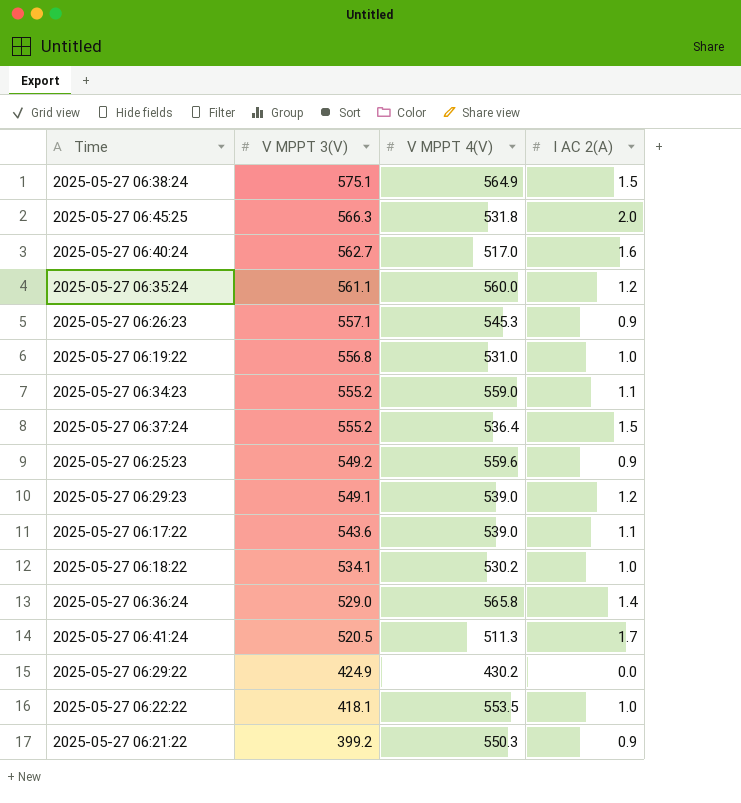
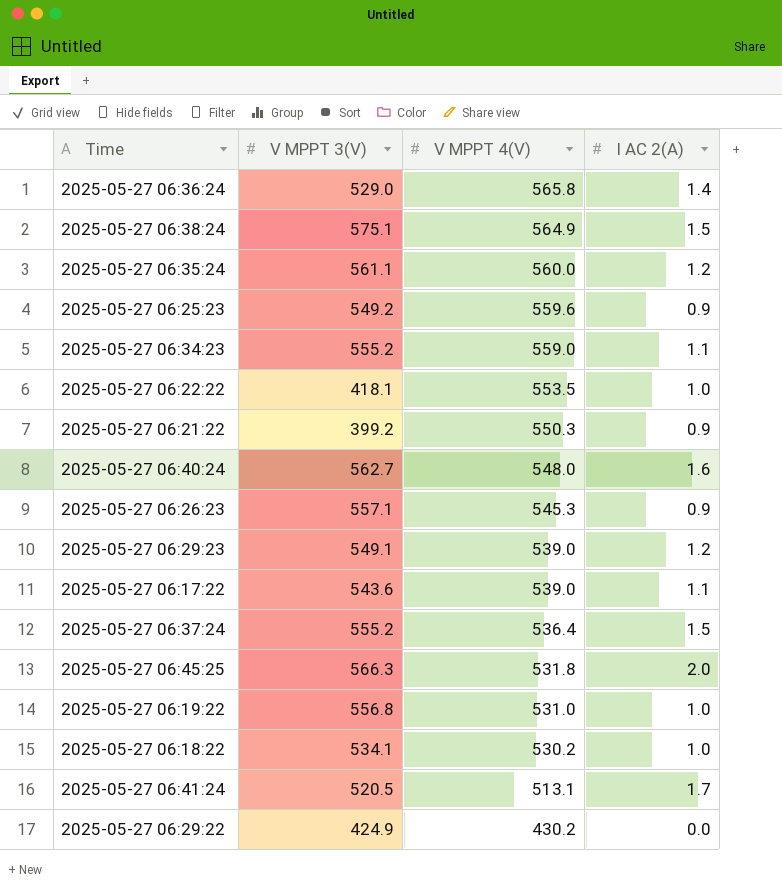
row order: V MPPT 3(V) descending -> V MPPT 4(V) descending
2025-05-27 06:40:24 | V MPPT 4(V): 517.0 -> 548.0
2025-05-27 06:41:24 | V MPPT 4(V): 511.3 -> 513.1

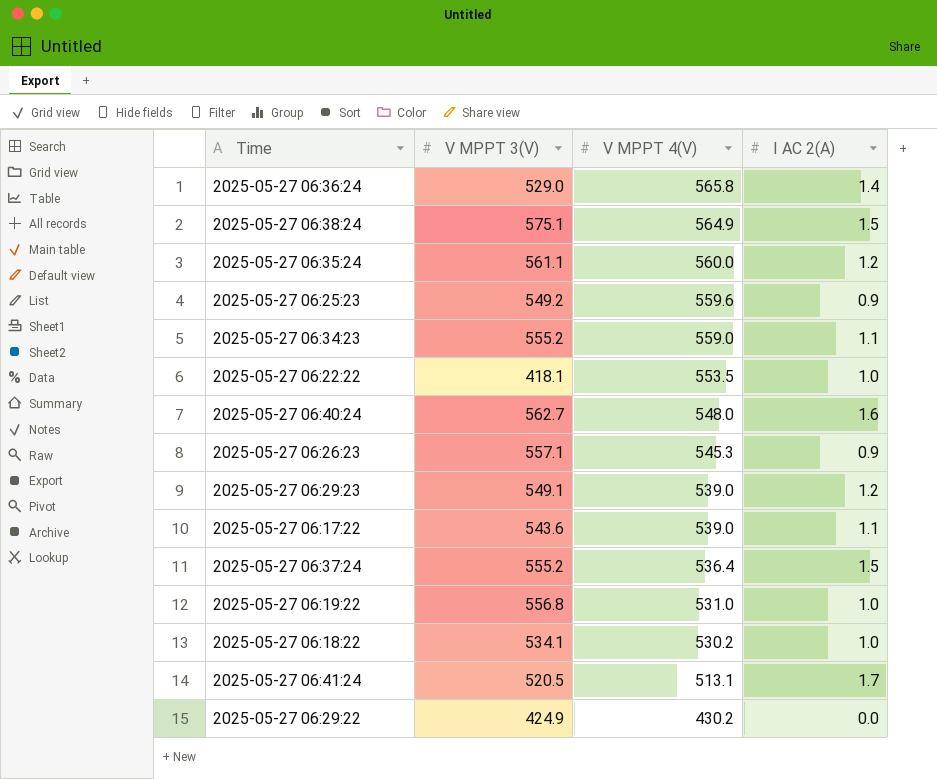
row 2025-05-27 06:21:22: 399.2 | 550.3 | 0.9 -> none
row 2025-05-27 06:45:25: 566.3 | 531.8 | 2.0 -> none

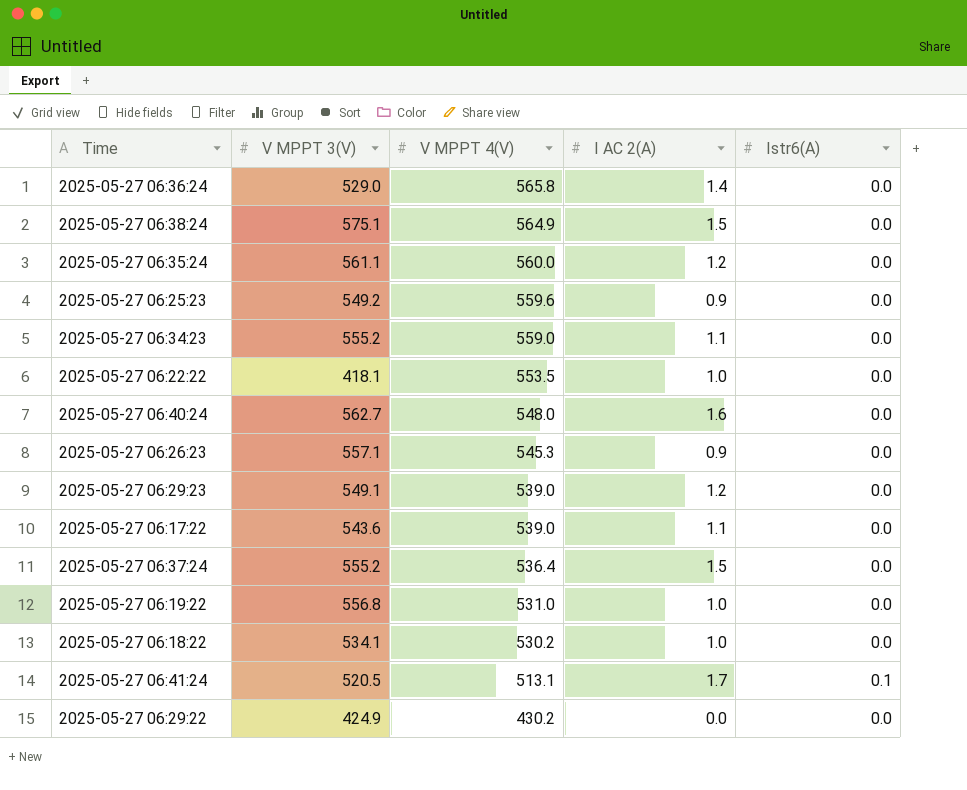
column Istr6(A) | position: none -> 5

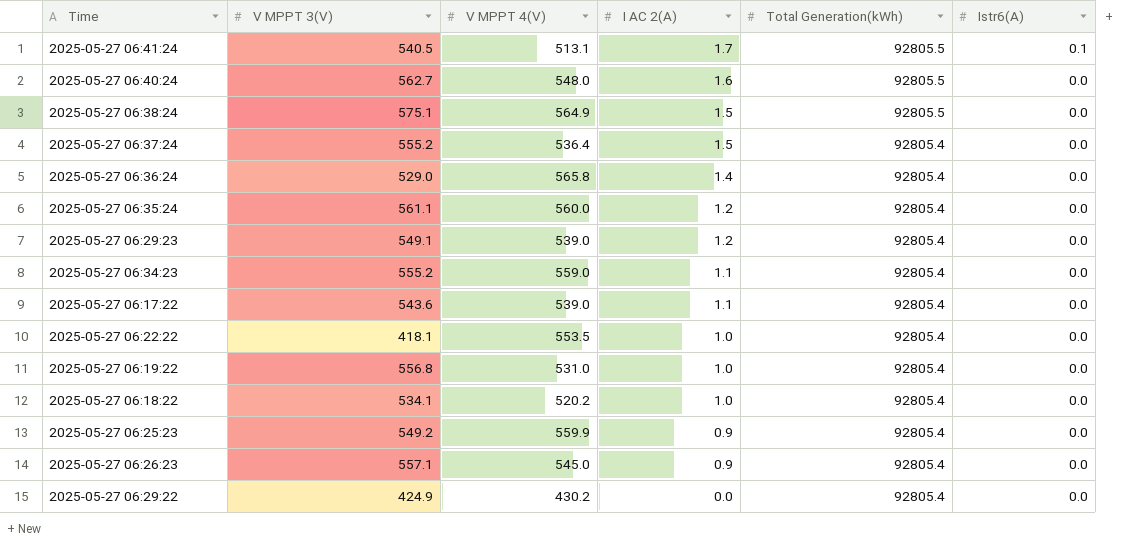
row order: V MPPT 4(V) descending -> I AC 2(A) descending
column Total Generation(kWh) | position: none -> 5
2025-05-27 06:41:24 | V MPPT 3(V): 520.5 -> 540.5
2025-05-27 06:18:22 | V MPPT 4(V): 530.2 -> 520.2
2025-05-27 06:25:23 | V MPPT 4(V): 559.6 -> 559.9
2025-05-27 06:26:23 | V MPPT 4(V): 545.3 -> 545.0

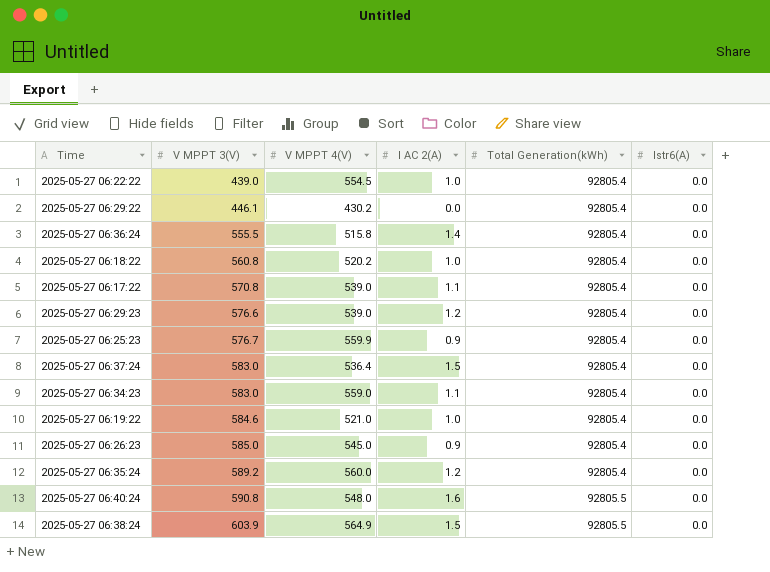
row order: I AC 2(A) descending -> V MPPT 3(V) ascending
row 2025-05-27 06:41:24: 540.5 | 513.1 | 1.7 | 92805.5 | 0.1 -> none
2025-05-27 06:22:22 | V MPPT 3(V): 418.1 -> 439.0
2025-05-27 06:22:22 | V MPPT 4(V): 553.5 -> 554.5
2025-05-27 06:29:22 | V MPPT 3(V): 424.9 -> 446.1
2025-05-27 06:36:24 | V MPPT 3(V): 529.0 -> 555.5
2025-05-27 06:36:24 | V MPPT 4(V): 565.8 -> 515.8
2025-05-27 06:18:22 | V MPPT 3(V): 534.1 -> 560.8
2025-05-27 06:17:22 | V MPPT 3(V): 543.6 -> 570.8
2025-05-27 06:29:23 | V MPPT 3(V): 549.1 -> 576.6
2025-05-27 06:25:23 | V MPPT 3(V): 549.2 -> 576.7
2025-05-27 06:37:24 | V MPPT 3(V): 555.2 -> 583.0
2025-05-27 06:34:23 | V MPPT 3(V): 555.2 -> 583.0
2025-05-27 06:19:22 | V MPPT 3(V): 556.8 -> 584.6
2025-05-27 06:19:22 | V MPPT 4(V): 531.0 -> 521.0
2025-05-27 06:26:23 | V MPPT 3(V): 557.1 -> 585.0
2025-05-27 06:35:24 | V MPPT 3(V): 561.1 -> 589.2
2025-05-27 06:40:24 | V MPPT 3(V): 562.7 -> 590.8
2025-05-27 06:38:24 | V MPPT 3(V): 575.1 -> 603.9

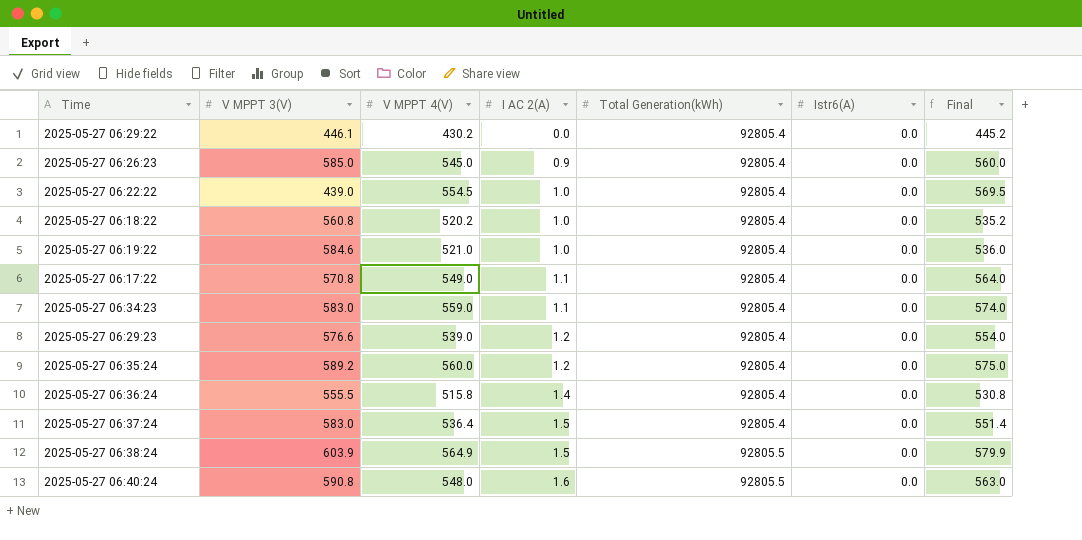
row order: V MPPT 3(V) ascending -> I AC 2(A) ascending
column Final | formula: none -> [V MPPT 4(V)] + 15
row 2025-05-27 06:25:23: 576.7 | 559.9 | 0.9 | 92805.4 | 0.0 -> none
2025-05-27 06:17:22 | V MPPT 4(V): 539.0 -> 549.0

